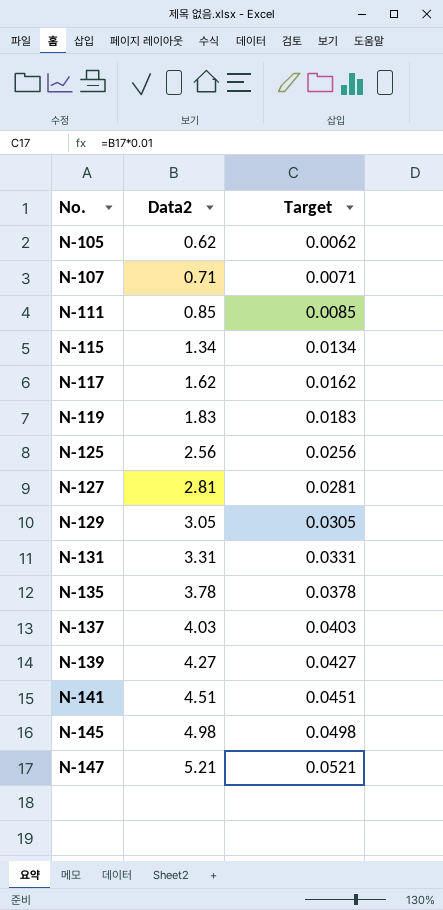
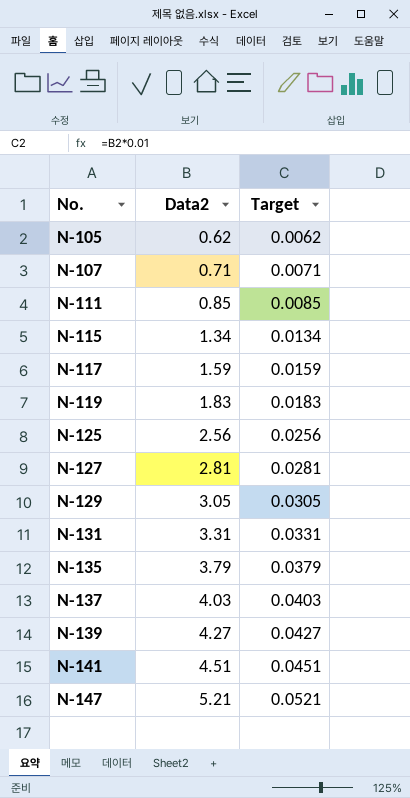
row N-145: 4.98 | 0.0498 -> none
N-117 | Data2: 1.62 -> 1.59
N-117 | Target: 0.0162 -> 0.0159
N-135 | Data2: 3.78 -> 3.79
N-135 | Target: 0.0378 -> 0.0379

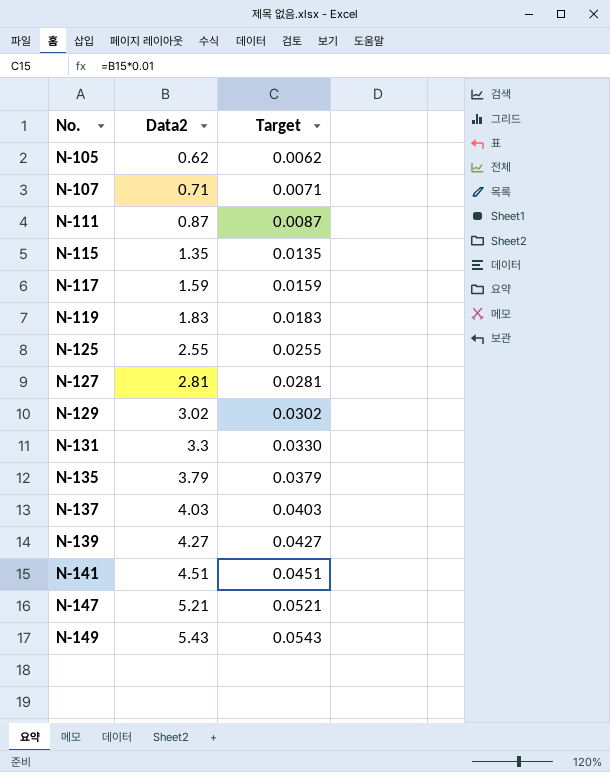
N-111 | Data2: 0.85 -> 0.87
N-111 | Target: 0.0085 -> 0.0087
N-115 | Data2: 1.34 -> 1.35
N-115 | Target: 0.0134 -> 0.0135
N-125 | Data2: 2.56 -> 2.55
N-125 | Target: 0.0256 -> 0.0255
N-129 | Data2: 3.05 -> 3.02
N-129 | Target: 0.0305 -> 0.0302
N-131 | Data2: 3.31 -> 3.3
N-131 | Target: 0.0331 -> 0.0330
row N-149: none -> 5.43 | 0.0543

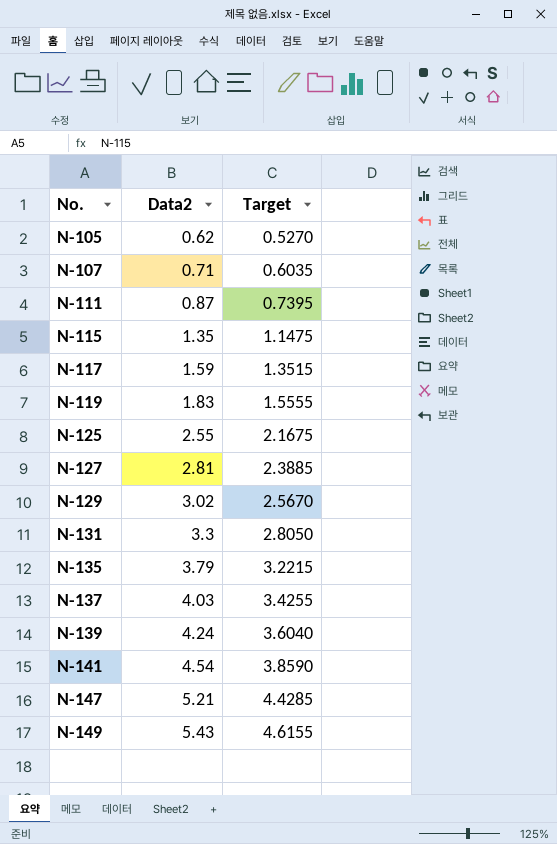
column Target | formula: [Data2] * 0.01 -> [Data2] * 0.85
N-139 | Data2: 4.27 -> 4.24
N-141 | Data2: 4.51 -> 4.54

